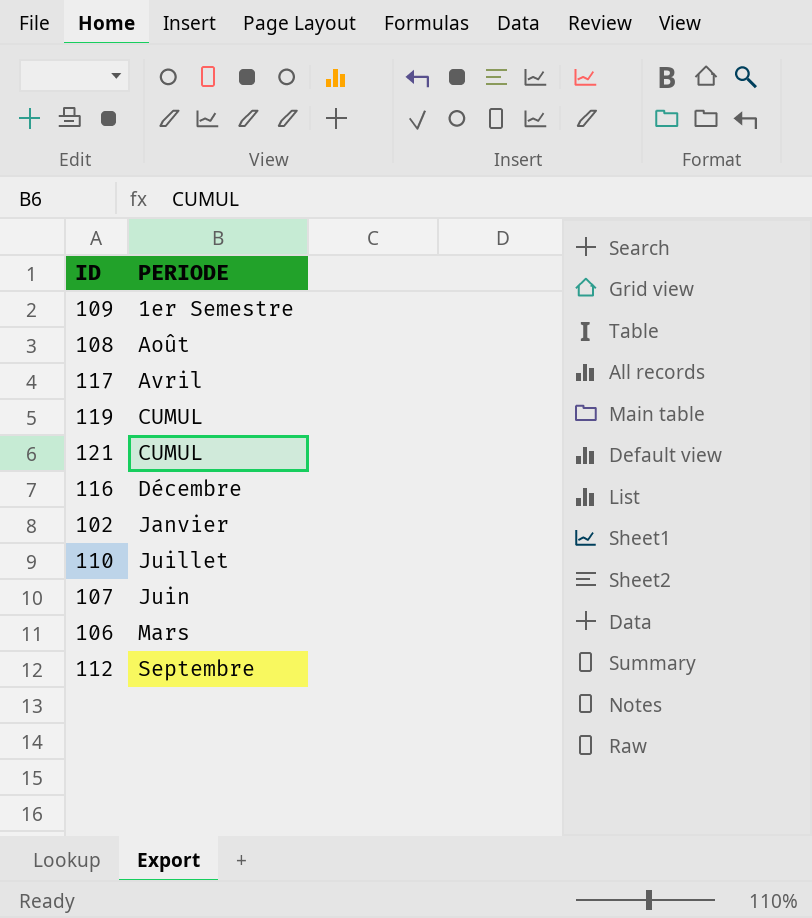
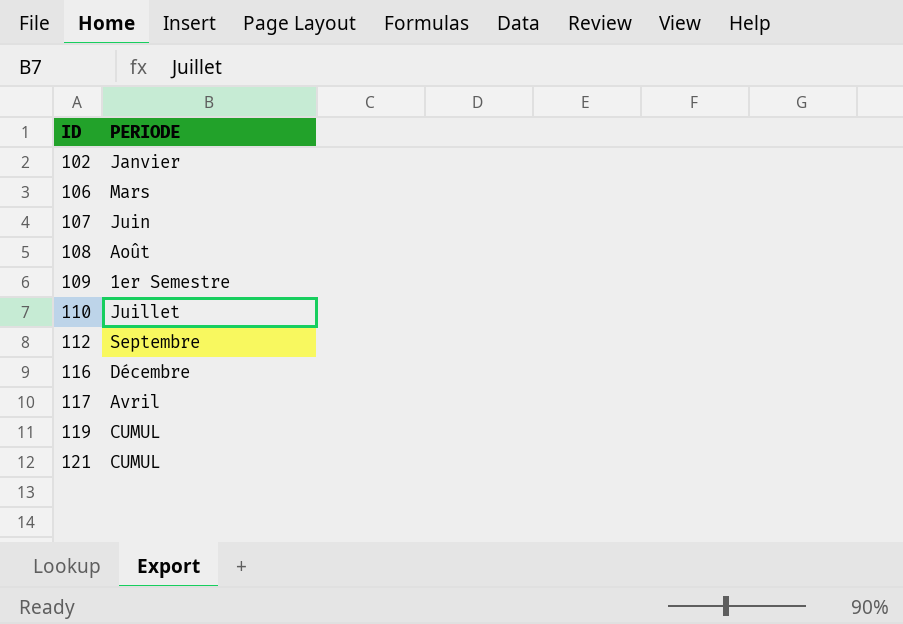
row order: PERIODE ascending -> ID ascending

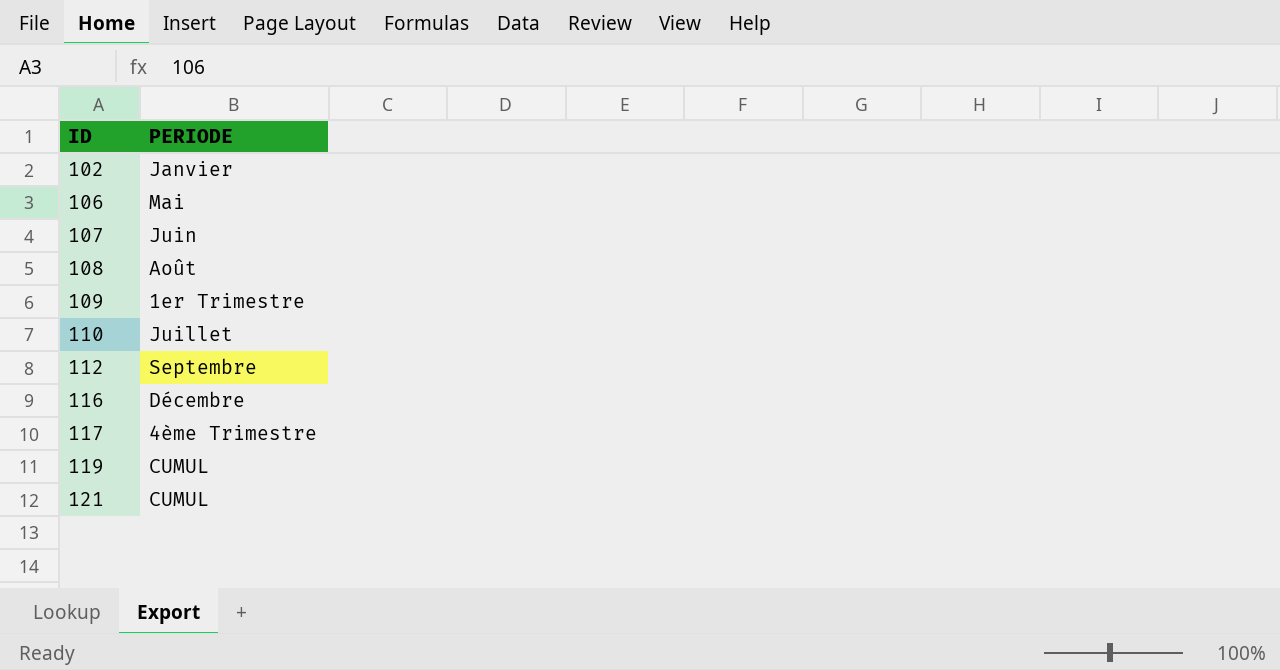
106 | PERIODE: Mars -> Mai
109 | PERIODE: 1er Semestre -> 1er Trimestre
117 | PERIODE: Avril -> 4ème Trimestre

